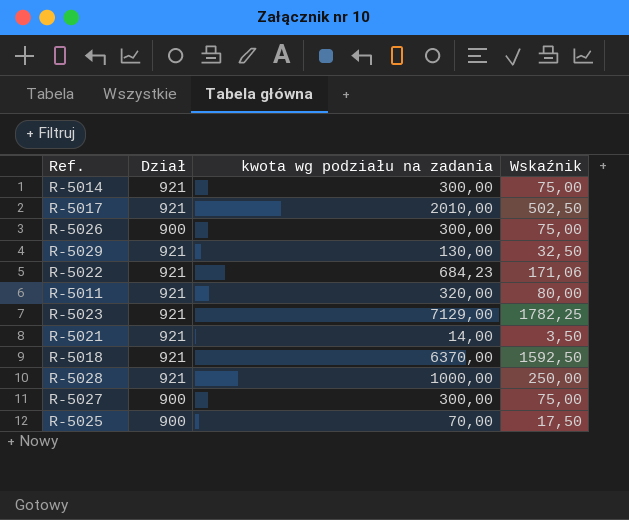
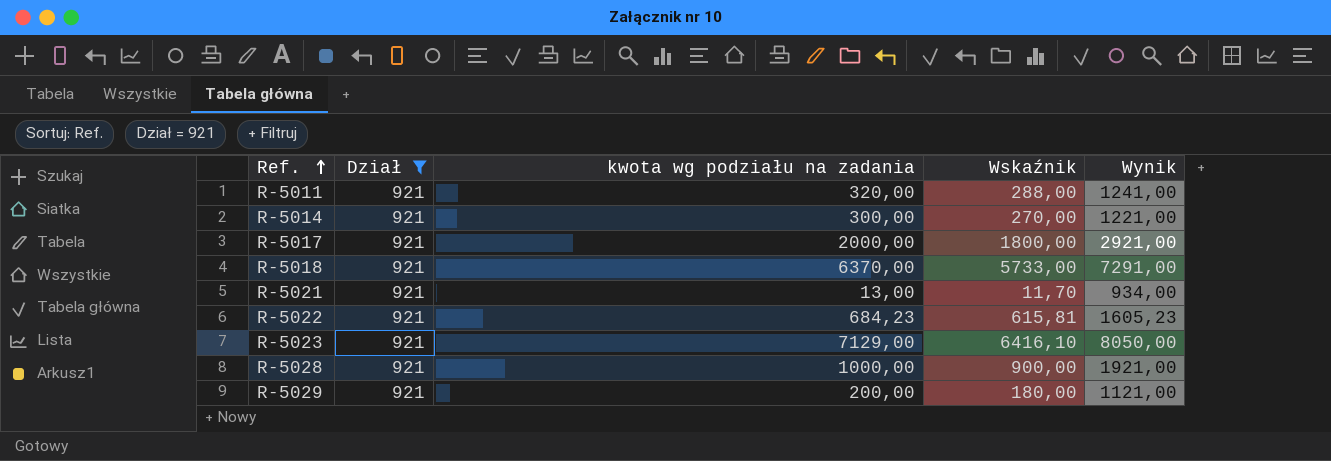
filter: none -> Dział = 921
row order: none -> Ref. ascending
column Wskaźnik | formula: [kwota wg podziału na zadania] * 0,25 -> [kwota wg podziału na zadania] * 0,9
column Wynik | formula: none -> [Dział] + [kwota wg podziału na zadania]
R-5017 | kwota wg podziału na zadania: 2010,00 -> 2000,00
R-5021 | kwota wg podziału na zadania: 14,00 -> 13,00
R-5029 | kwota wg podziału na zadania: 130,00 -> 200,00

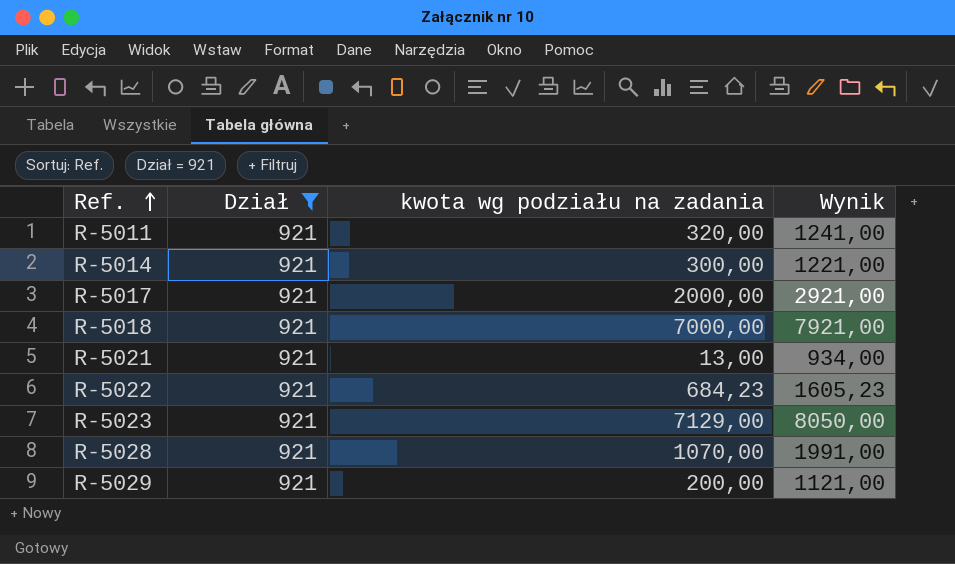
column Wskaźnik | formula: [kwota wg podziału na zadania] * 0,9 -> none
R-5018 | kwota wg podziału na zadania: 6370,00 -> 7000,00
R-5018 | Wynik: 7291,00 -> 7921,00
R-5028 | kwota wg podziału na zadania: 1000,00 -> 1070,00
R-5028 | Wynik: 1921,00 -> 1991,00

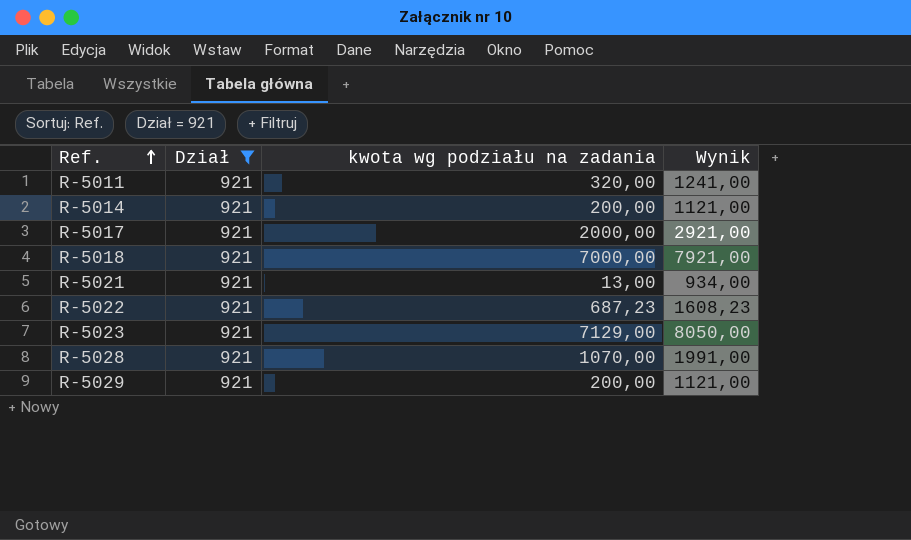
R-5014 | kwota wg podziału na zadania: 300,00 -> 200,00
R-5014 | Wynik: 1221,00 -> 1121,00
R-5022 | kwota wg podziału na zadania: 684,23 -> 687,23
R-5022 | Wynik: 1605,23 -> 1608,23

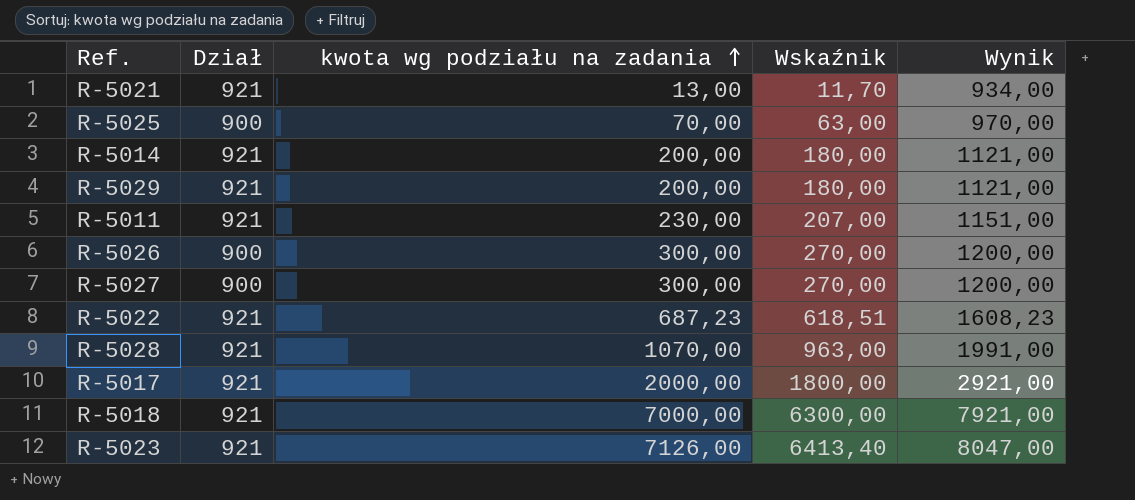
filter: Dział = 921 -> none
row order: Ref. ascending -> kwota wg podziału na zadania ascending
column Wskaźnik | formula: none -> [kwota wg podziału na zadania] * 0,9
R-5011 | kwota wg podziału na zadania: 320,00 -> 230,00
R-5011 | Wynik: 1241,00 -> 1151,00
R-5023 | kwota wg podziału na zadania: 7129,00 -> 7126,00
R-5023 | Wynik: 8050,00 -> 8047,00

